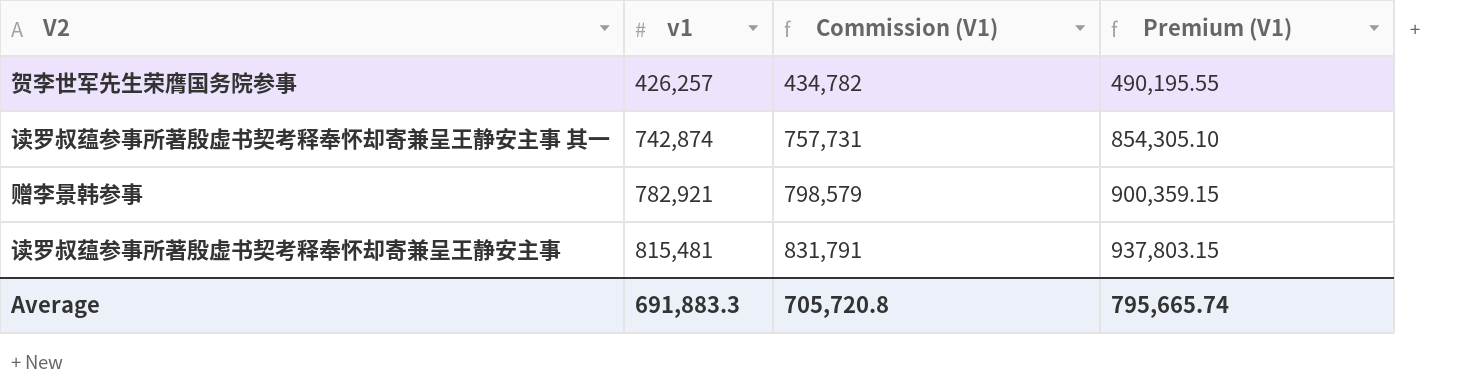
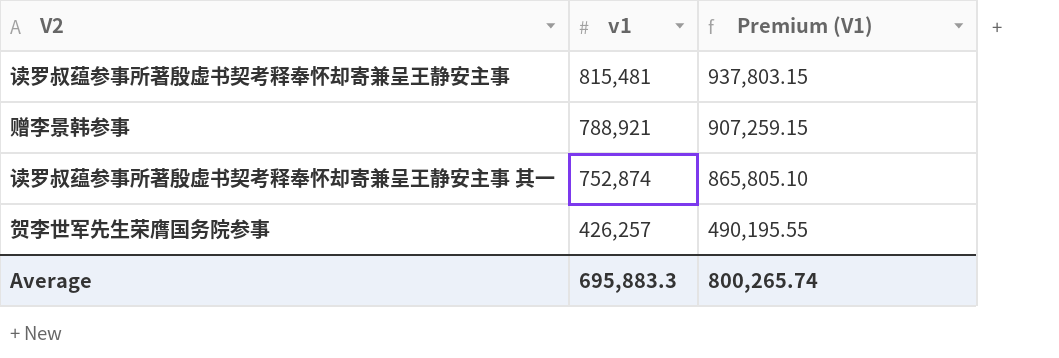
row order: v1 ascending -> v1 descending
column Commission (V1) | formula: [v1] * 1.02 -> none
赠李景韩参事 | v1: 782,921 -> 788,921
赠李景韩参事 | Premium (V1): 900,359.15 -> 907,259.15
读罗叔蕴参事所著殷虚书契考释奉怀却寄兼呈王静安主事 其一 | v1: 742,874 -> 752,874
读罗叔蕴参事所著殷虚书契考释奉怀却寄兼呈王静安主事 其一 | Premium (V1): 854,305.10 -> 865,805.10
Average | v1: 691,883.3 -> 695,883.3
Average | Premium (V1): 795,665.74 -> 800,265.74

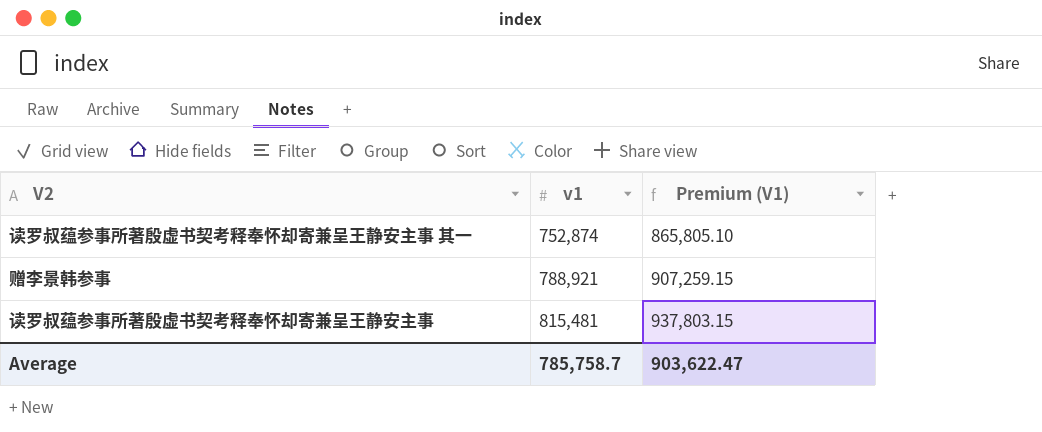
row order: v1 descending -> v1 ascending
row 贺李世军先生荣膺国务院参事: 426,257 | 490,195.55 -> none
Average | v1: 695,883.3 -> 785,758.7
Average | Premium (V1): 800,265.74 -> 903,622.47

